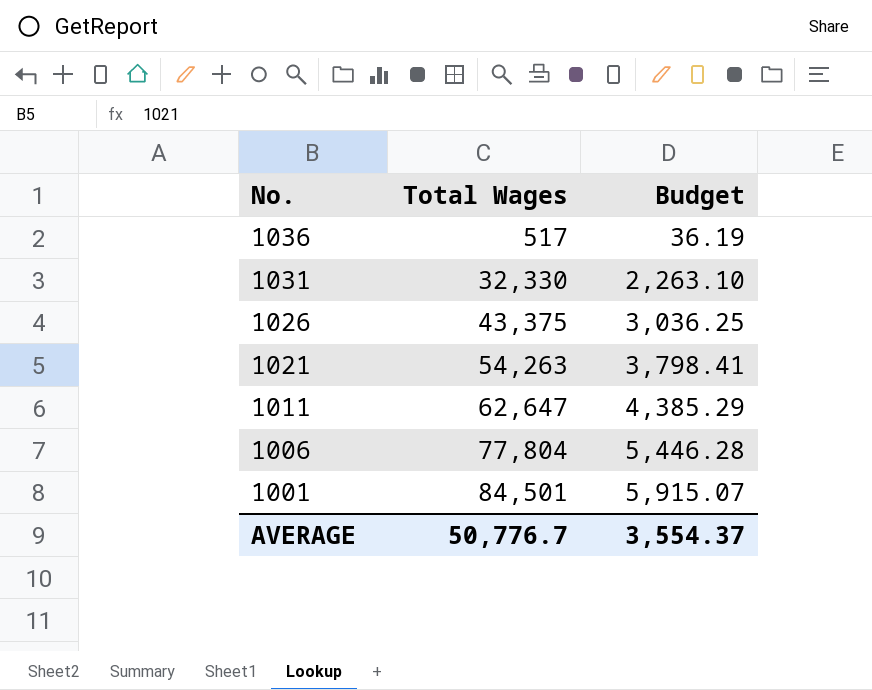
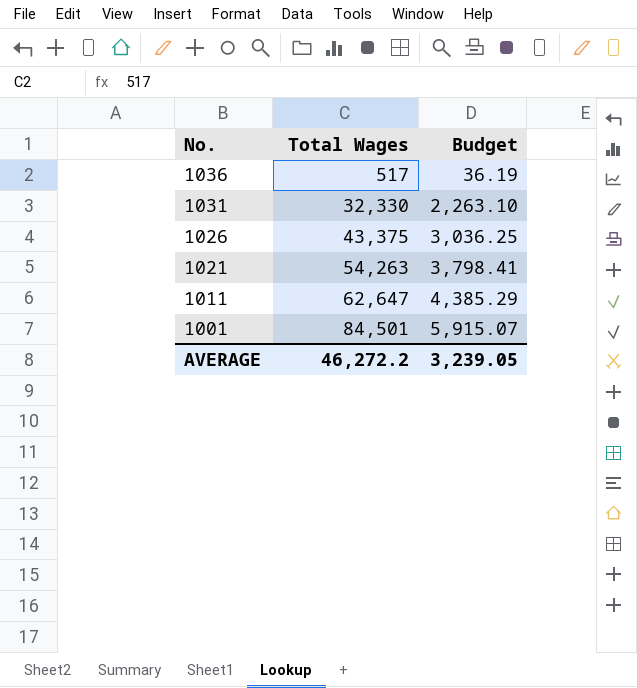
row 1006: 77,804 | 5,446.28 -> none
AVERAGE | Total Wages: 50,776.7 -> 46,272.2
AVERAGE | Budget: 3,554.37 -> 3,239.05

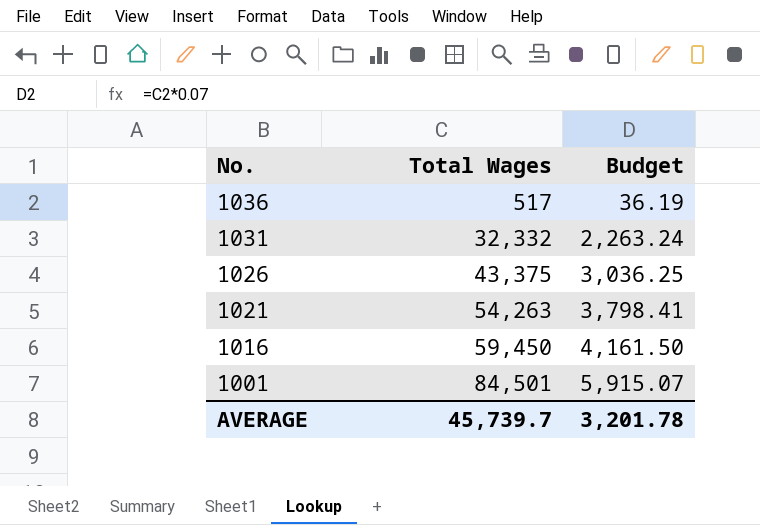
row 1011: 62,647 | 4,385.29 -> none
1031 | Total Wages: 32,330 -> 32,332
1031 | Budget: 2,263.10 -> 2,263.24
row 1016: none -> 59,450 | 4,161.50
AVERAGE | Total Wages: 46,272.2 -> 45,739.7
AVERAGE | Budget: 3,239.05 -> 3,201.78

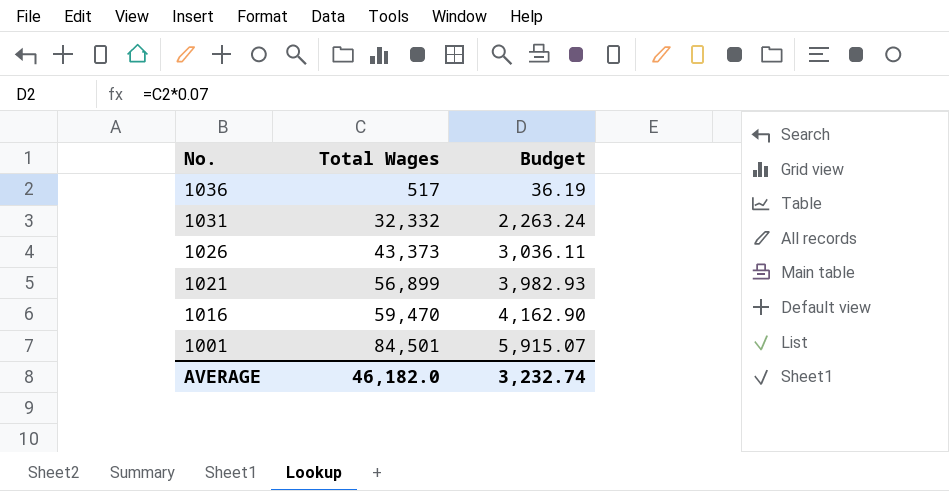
1026 | Total Wages: 43,375 -> 43,373
1026 | Budget: 3,036.25 -> 3,036.11
1021 | Total Wages: 54,263 -> 56,899
1021 | Budget: 3,798.41 -> 3,982.93
1016 | Total Wages: 59,450 -> 59,470
1016 | Budget: 4,161.50 -> 4,162.90
AVERAGE | Total Wages: 45,739.7 -> 46,182.0
AVERAGE | Budget: 3,201.78 -> 3,232.74

